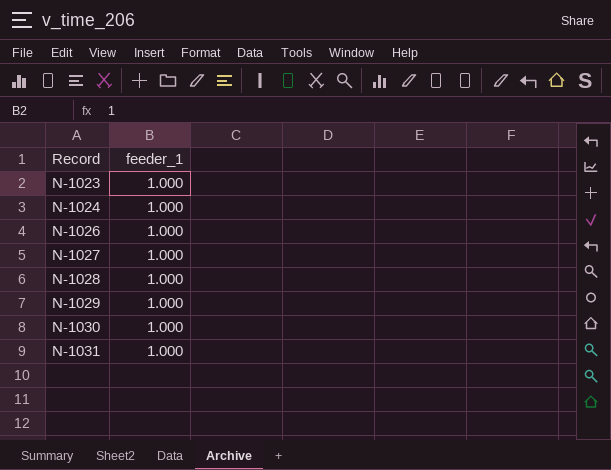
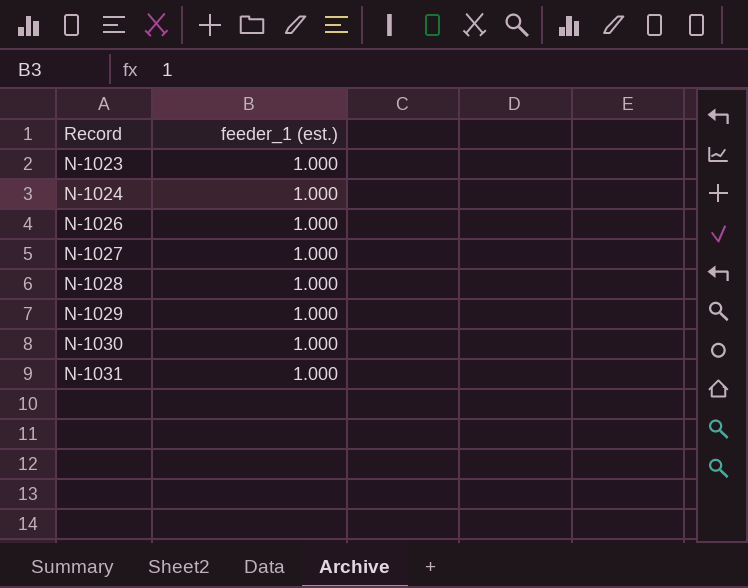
column name: feeder_1 -> feeder_1 (est.)

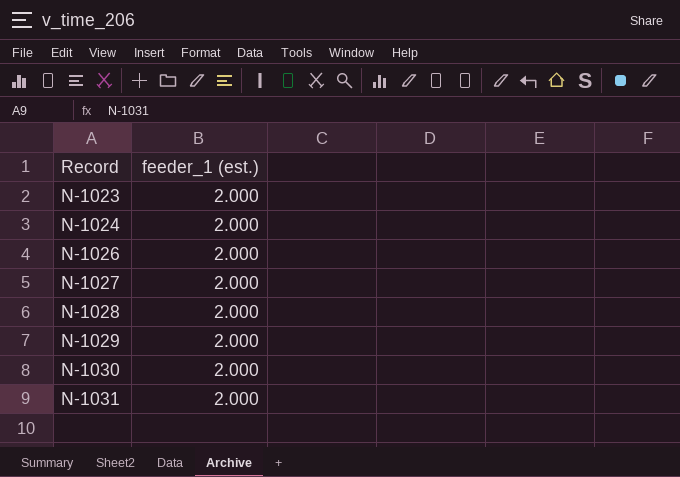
N-1023 | feeder_1 (est.): 1.000 -> 2.000
N-1024 | feeder_1 (est.): 1.000 -> 2.000
N-1026 | feeder_1 (est.): 1.000 -> 2.000
N-1027 | feeder_1 (est.): 1.000 -> 2.000
N-1028 | feeder_1 (est.): 1.000 -> 2.000
N-1029 | feeder_1 (est.): 1.000 -> 2.000
N-1030 | feeder_1 (est.): 1.000 -> 2.000
N-1031 | feeder_1 (est.): 1.000 -> 2.000

